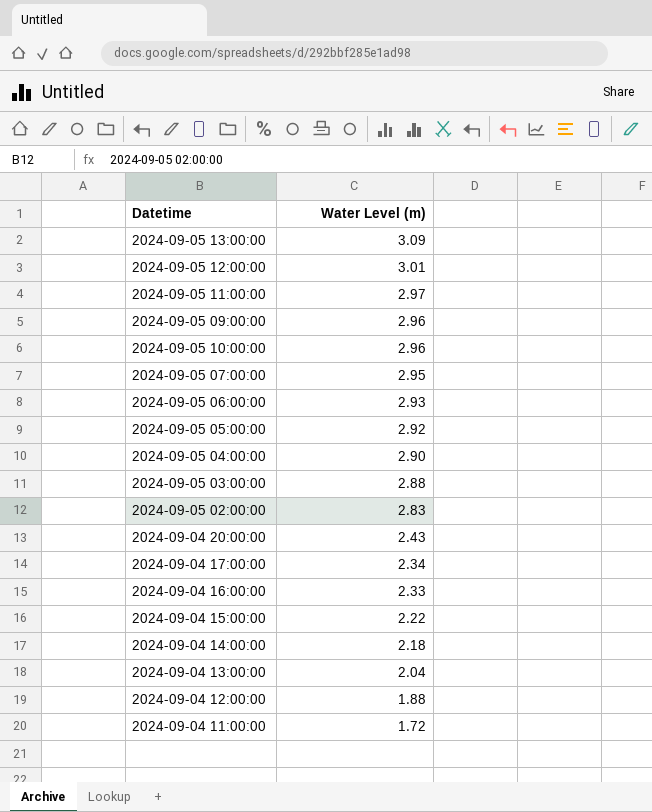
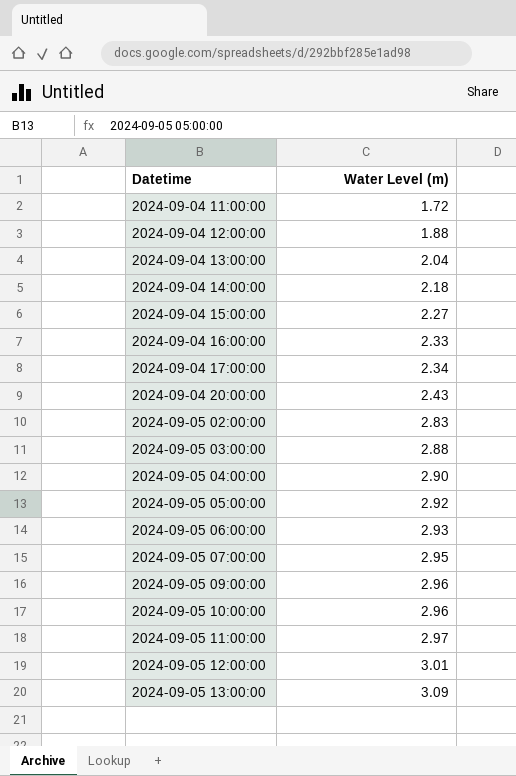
row order: Water Level (m) descending -> Datetime ascending
2024-09-04 15:00:00 | Water Level (m): 2.22 -> 2.27

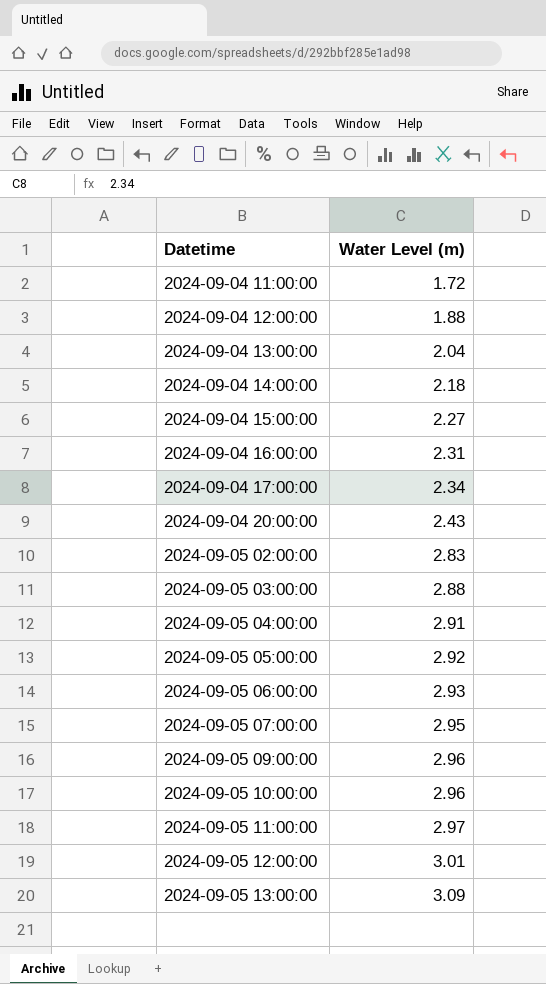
2024-09-04 16:00:00 | Water Level (m): 2.33 -> 2.31
2024-09-05 04:00:00 | Water Level (m): 2.90 -> 2.91

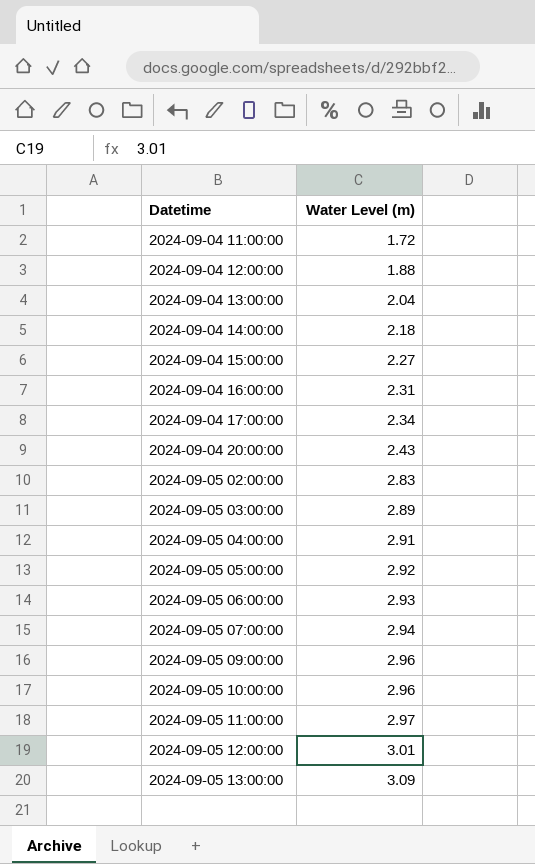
2024-09-05 03:00:00 | Water Level (m): 2.88 -> 2.89
2024-09-05 07:00:00 | Water Level (m): 2.95 -> 2.94

